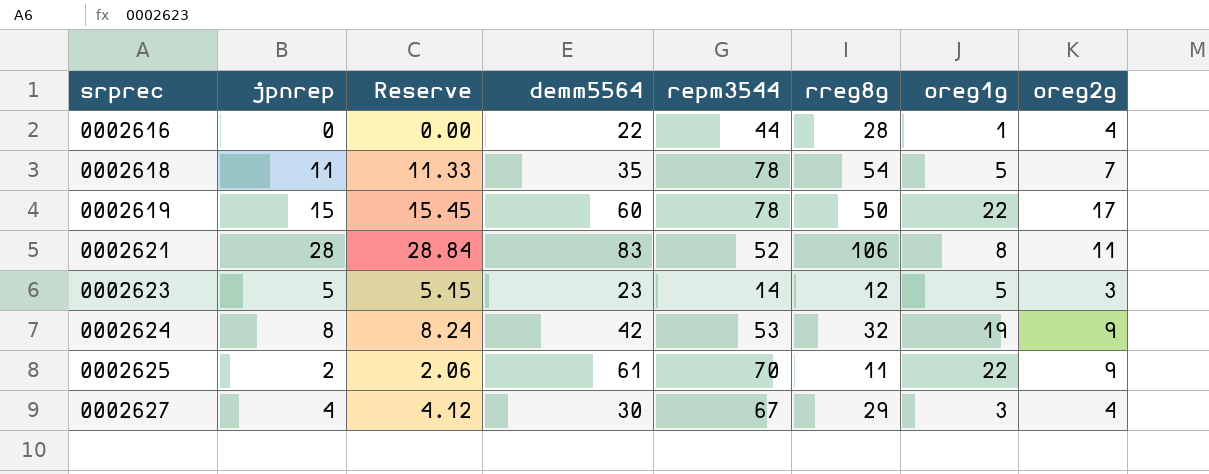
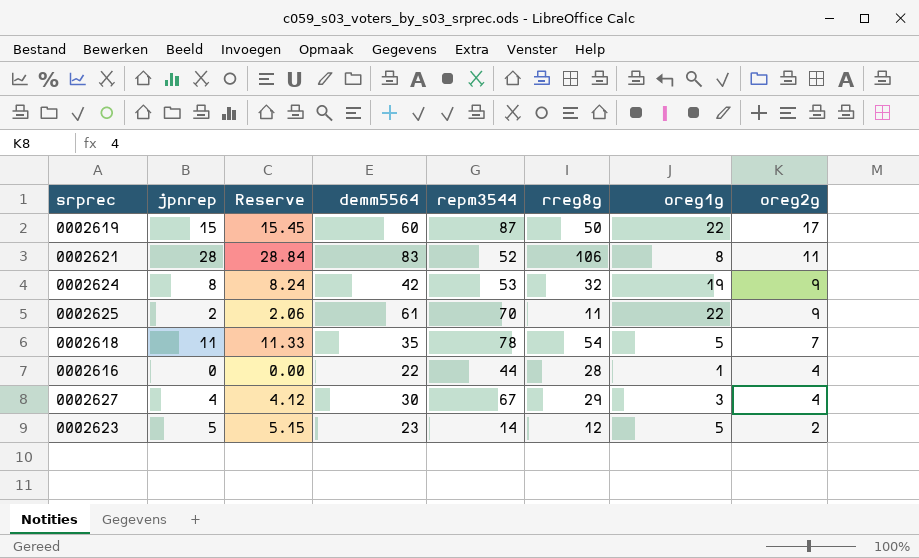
row order: srprec ascending -> oreg2g descending
0002619 | repm3544: 78 -> 87
0002623 | oreg2g: 3 -> 2

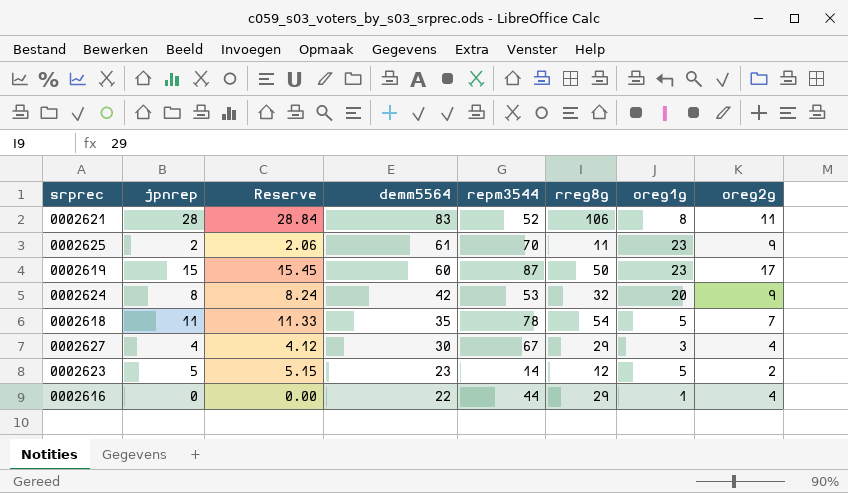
row order: oreg2g descending -> demm5564 descending
0002625 | oreg1g: 22 -> 23
0002619 | oreg1g: 22 -> 23
0002624 | oreg1g: 19 -> 20
0002616 | rreg8g: 28 -> 29

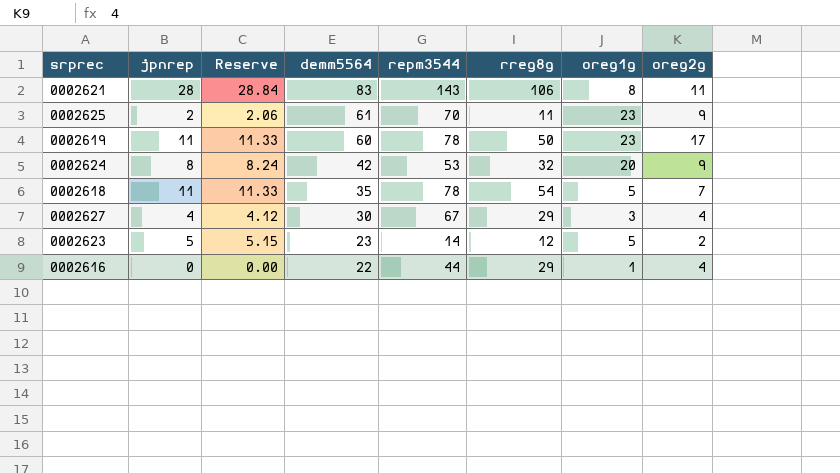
0002621 | repm3544: 52 -> 143
0002619 | jpnrep: 15 -> 11
0002619 | Reserve: 15.45 -> 11.33
0002619 | repm3544: 87 -> 78

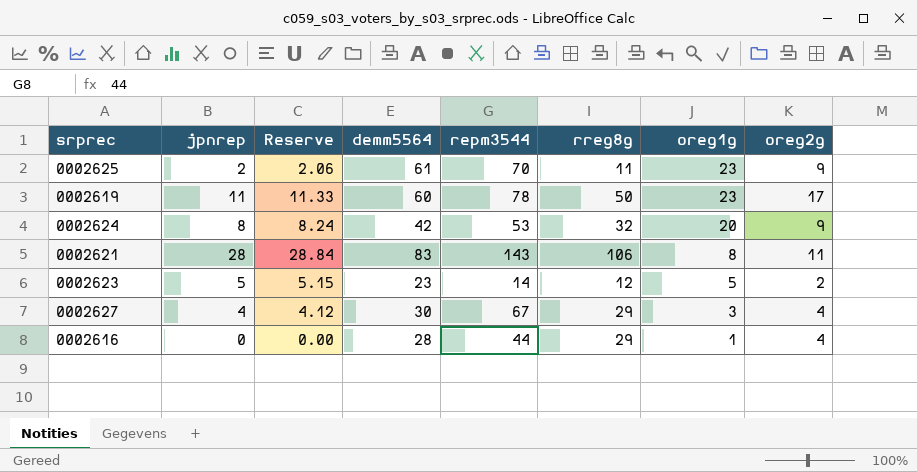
row order: demm5564 descending -> oreg1g descending
row 0002618: 11 | 11.33 | 35 | 78 | 54 | 5 | 7 -> none
0002616 | demm5564: 22 -> 28

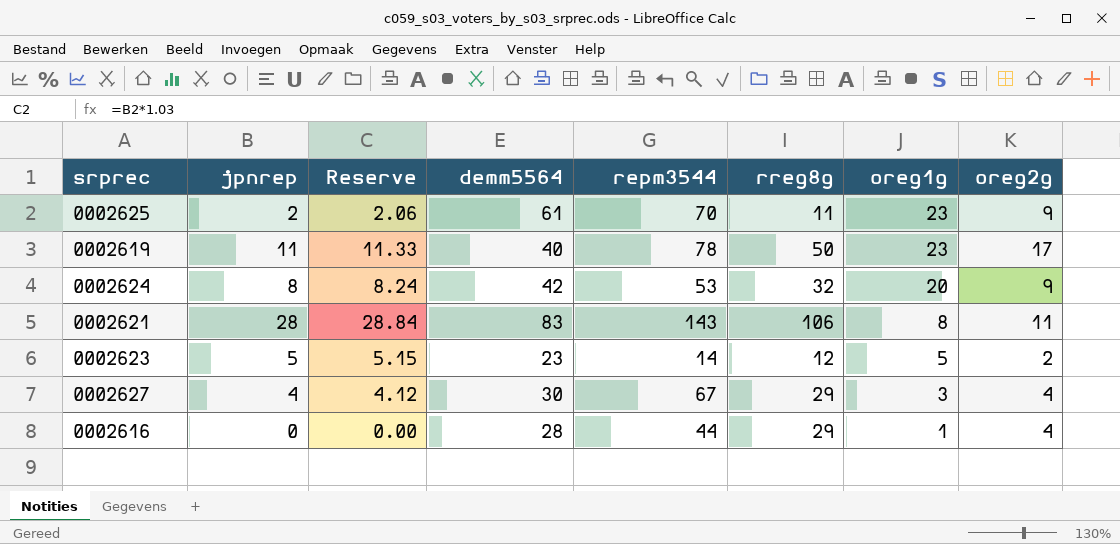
0002619 | demm5564: 60 -> 40

